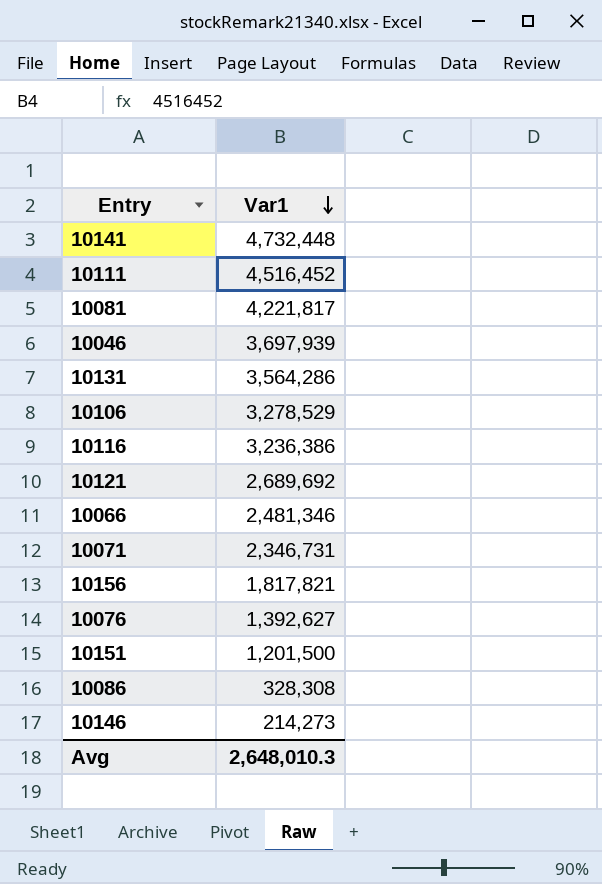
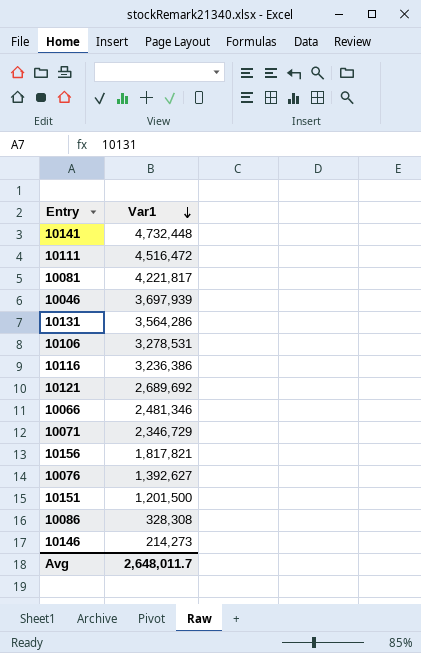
10111 | Var1: 4,516,452 -> 4,516,472
10106 | Var1: 3,278,529 -> 3,278,531
10071 | Var1: 2,346,731 -> 2,346,729
Avg | Var1: 2,648,010.3 -> 2,648,011.7

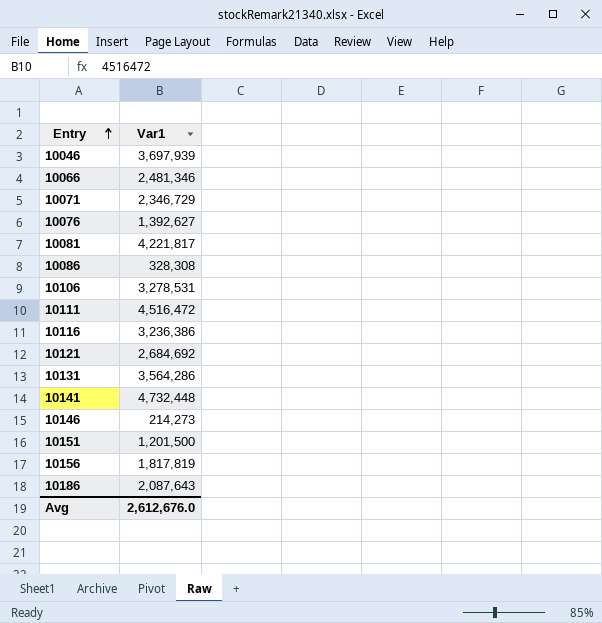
row order: Var1 descending -> Entry ascending
10121 | Var1: 2,689,692 -> 2,684,692
10156 | Var1: 1,817,821 -> 1,817,819
row 10186: none -> 2,087,643
Avg | Var1: 2,648,011.7 -> 2,612,676.0

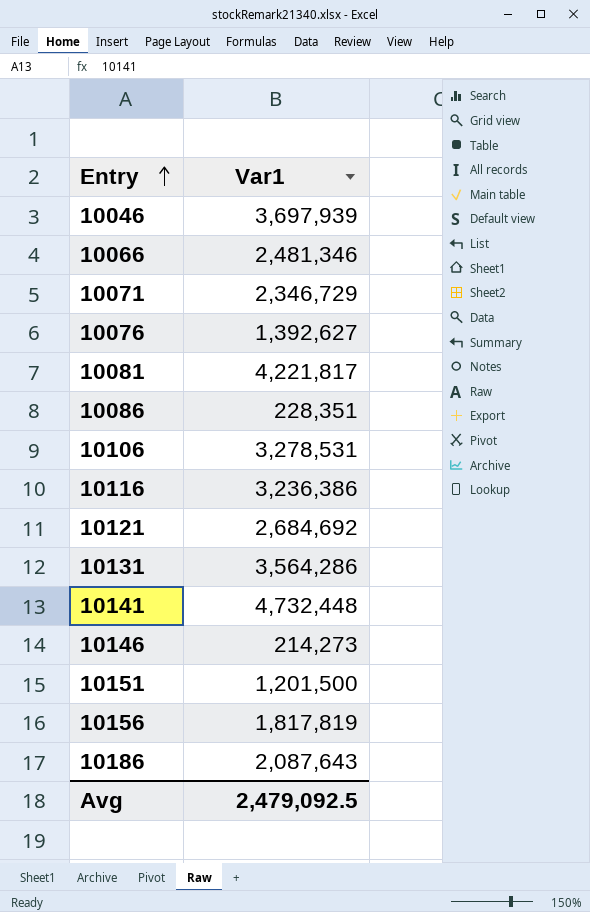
row 10111: 4,516,472 -> none
10086 | Var1: 328,308 -> 228,351
Avg | Var1: 2,612,676.0 -> 2,479,092.5

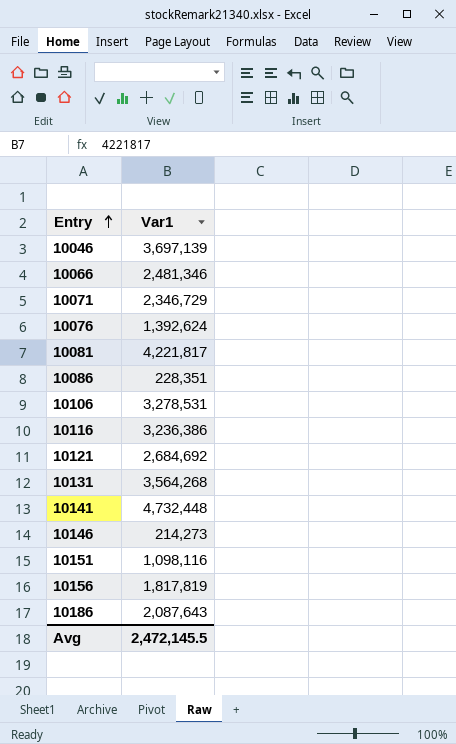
10046 | Var1: 3,697,939 -> 3,697,139
10076 | Var1: 1,392,627 -> 1,392,624
10131 | Var1: 3,564,286 -> 3,564,268
10151 | Var1: 1,201,500 -> 1,098,116
Avg | Var1: 2,479,092.5 -> 2,472,145.5

